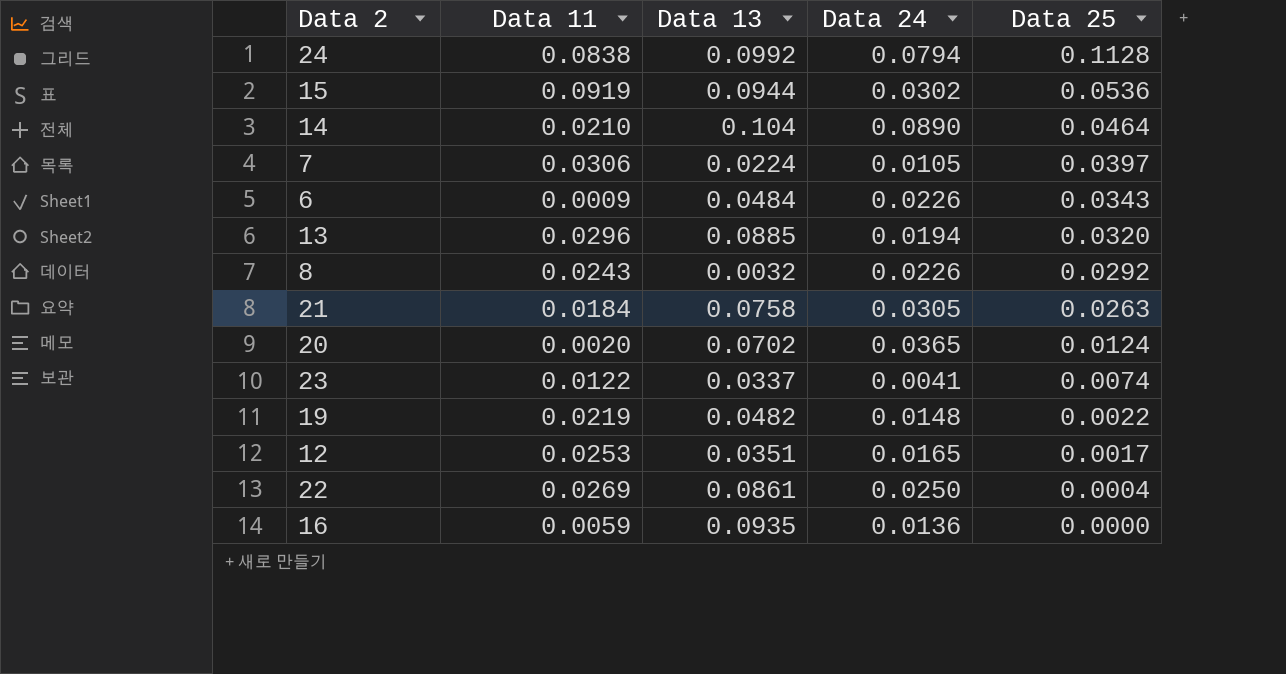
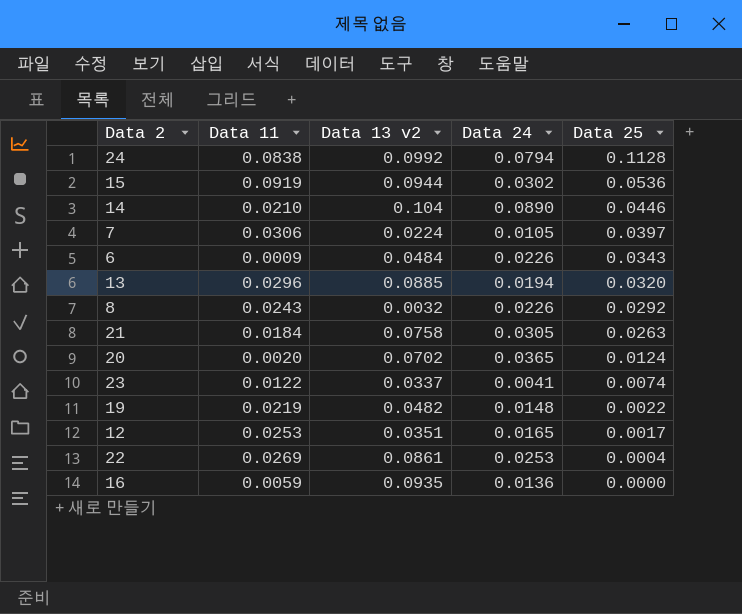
column name: Data 13 -> Data 13 v2
14 | Data 25: 0.0464 -> 0.0446
22 | Data 24: 0.0250 -> 0.0253

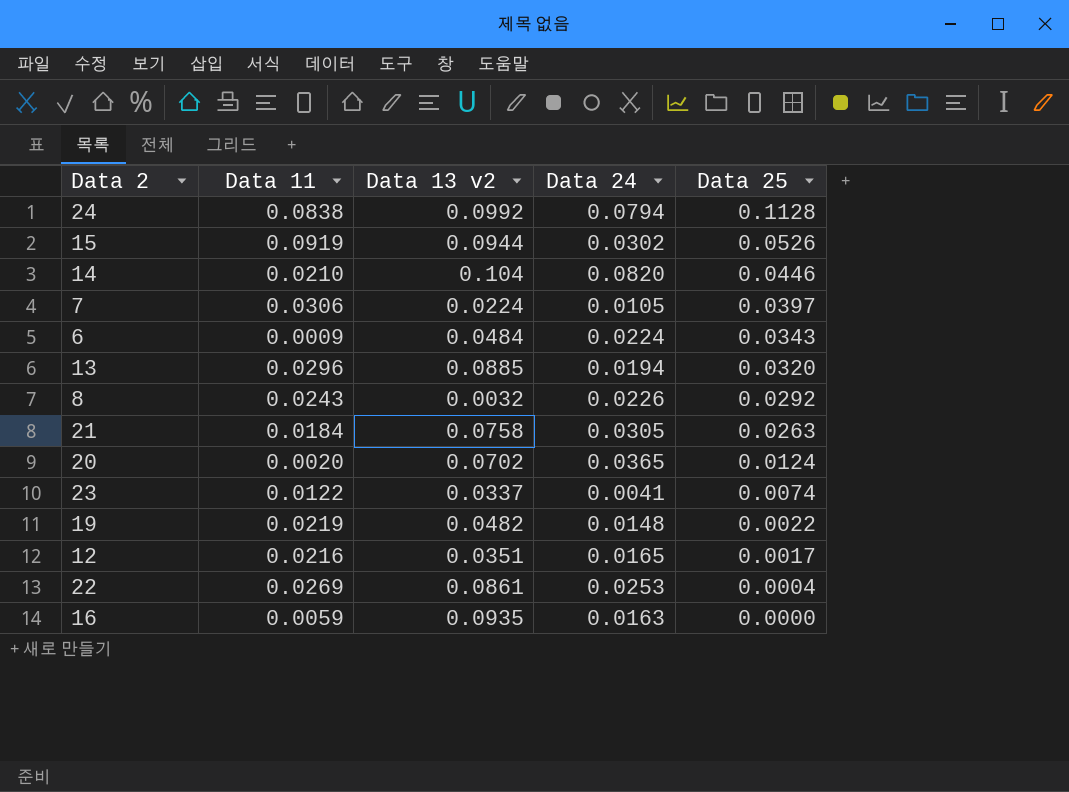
15 | Data 25: 0.0536 -> 0.0526
14 | Data 24: 0.0890 -> 0.0820
6 | Data 24: 0.0226 -> 0.0224
12 | Data 11: 0.0253 -> 0.0216
16 | Data 24: 0.0136 -> 0.0163

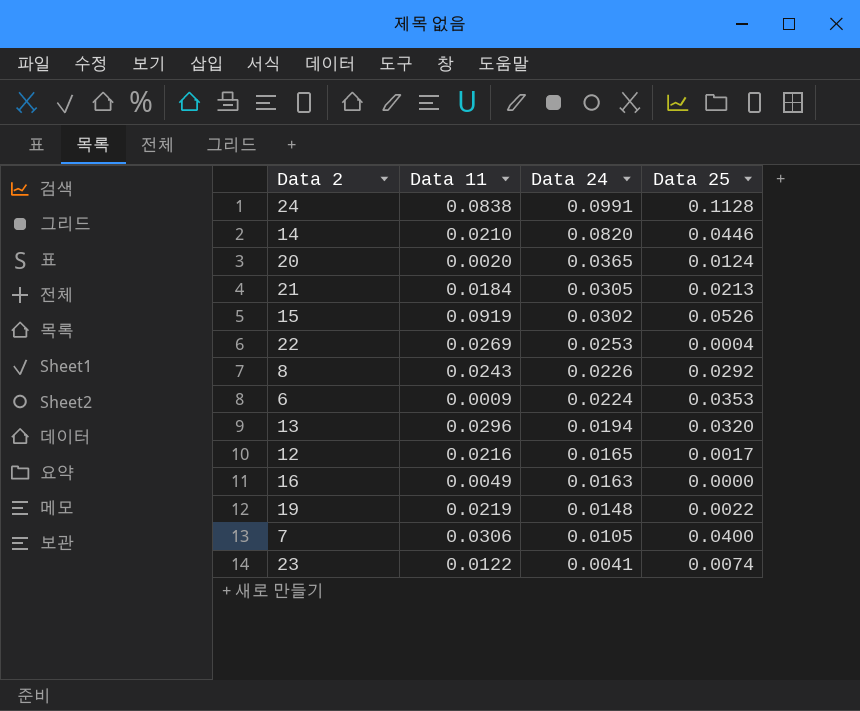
row order: Data 25 descending -> Data 24 descending
column Data 13 v2 | position: 3 -> none
24 | Data 24: 0.0794 -> 0.0991
21 | Data 25: 0.0263 -> 0.0213
6 | Data 25: 0.0343 -> 0.0353
16 | Data 11: 0.0059 -> 0.0049
7 | Data 25: 0.0397 -> 0.0400

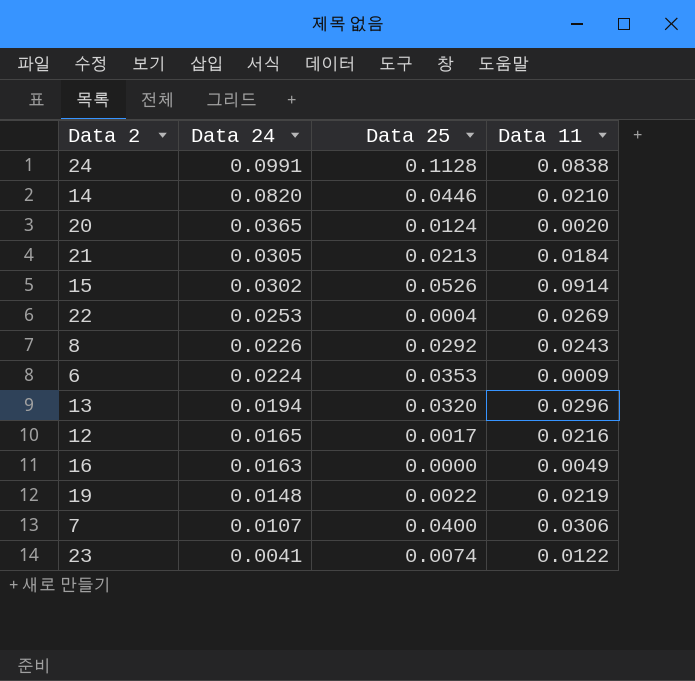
column Data 11 | position: 2 -> 4
15 | Data 11: 0.0919 -> 0.0914
7 | Data 24: 0.0105 -> 0.0107

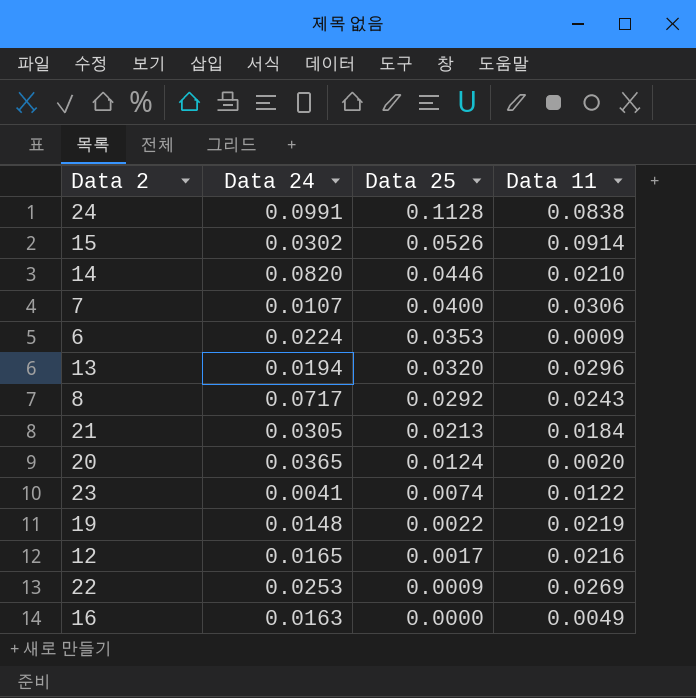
row order: Data 24 descending -> Data 25 descending
8 | Data 24: 0.0226 -> 0.0717
22 | Data 25: 0.0004 -> 0.0009

